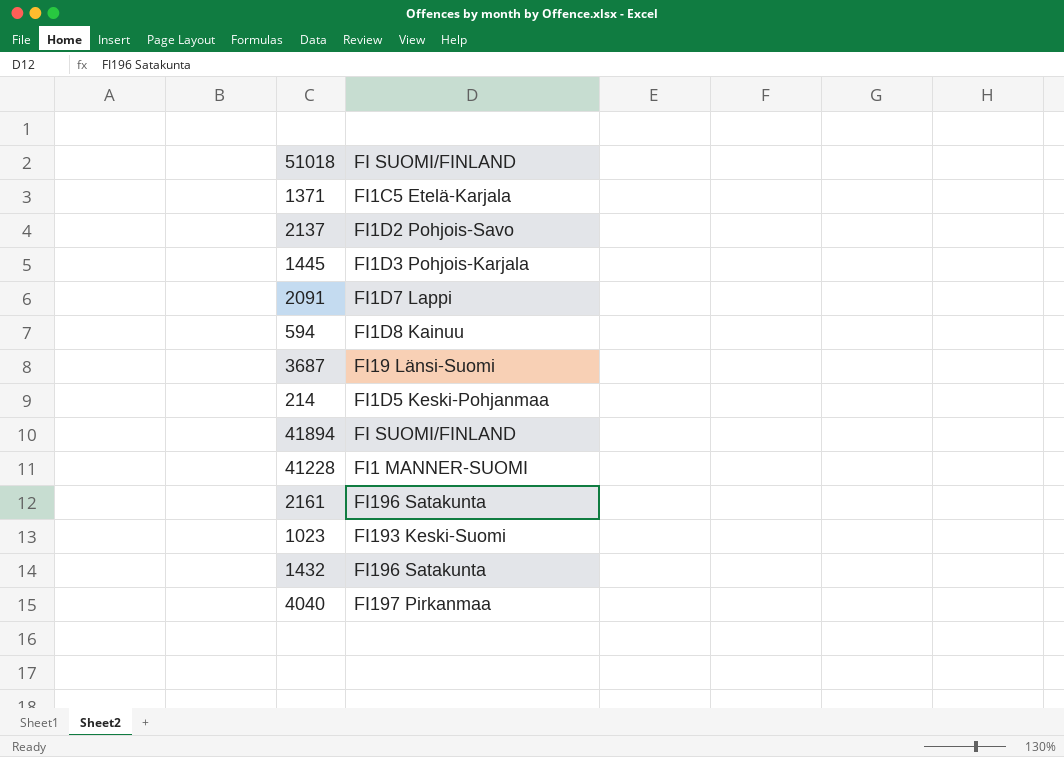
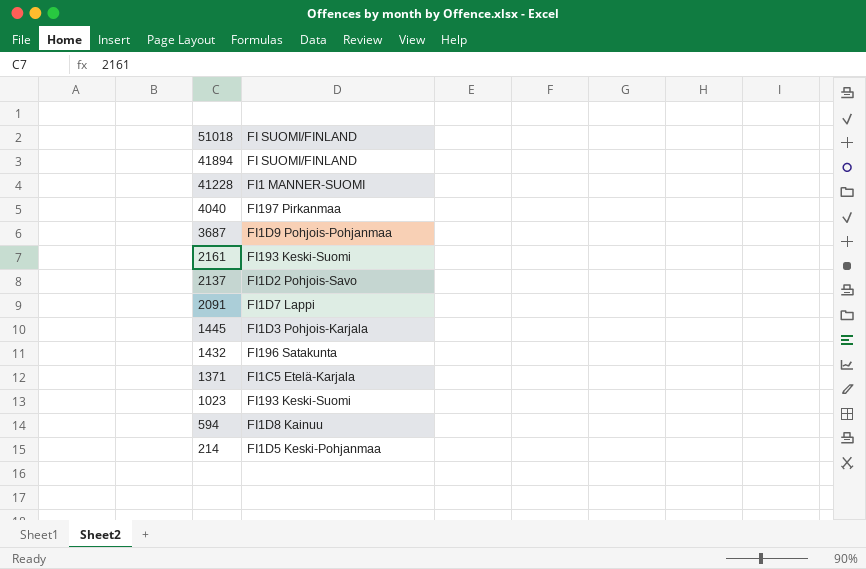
row order: none -> 51018 descending
3687 | FI SUOMI/FINLAND: FI19 Länsi-Suomi -> FI1D9 Pohjois-Pohjanmaa
2161 | FI SUOMI/FINLAND: FI196 Satakunta -> FI193 Keski-Suomi

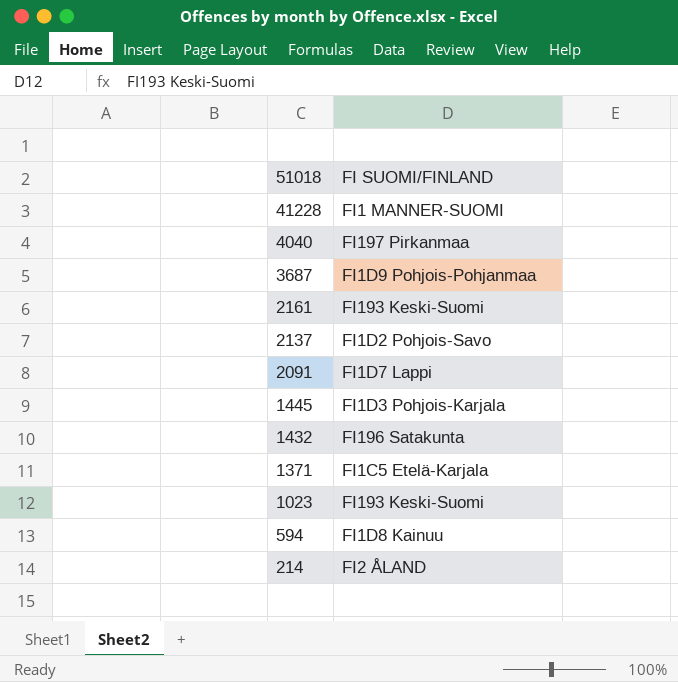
row 41894: FI SUOMI/FINLAND -> none
214 | FI SUOMI/FINLAND: FI1D5 Keski-Pohjanmaa -> FI2 ÅLAND

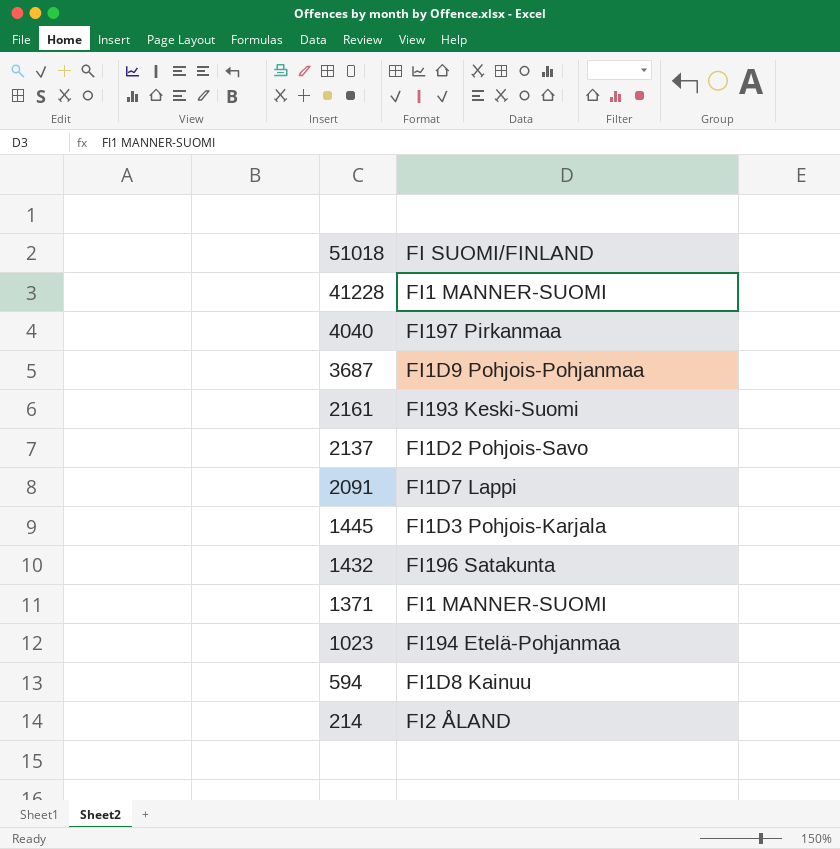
1371 | FI SUOMI/FINLAND: FI1C5 Etelä-Karjala -> FI1 MANNER-SUOMI
1023 | FI SUOMI/FINLAND: FI193 Keski-Suomi -> FI194 Etelä-Pohjanmaa

